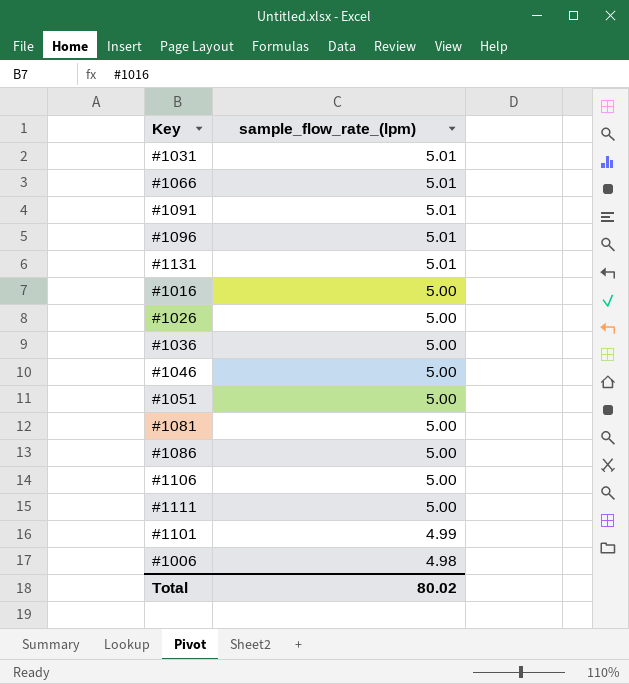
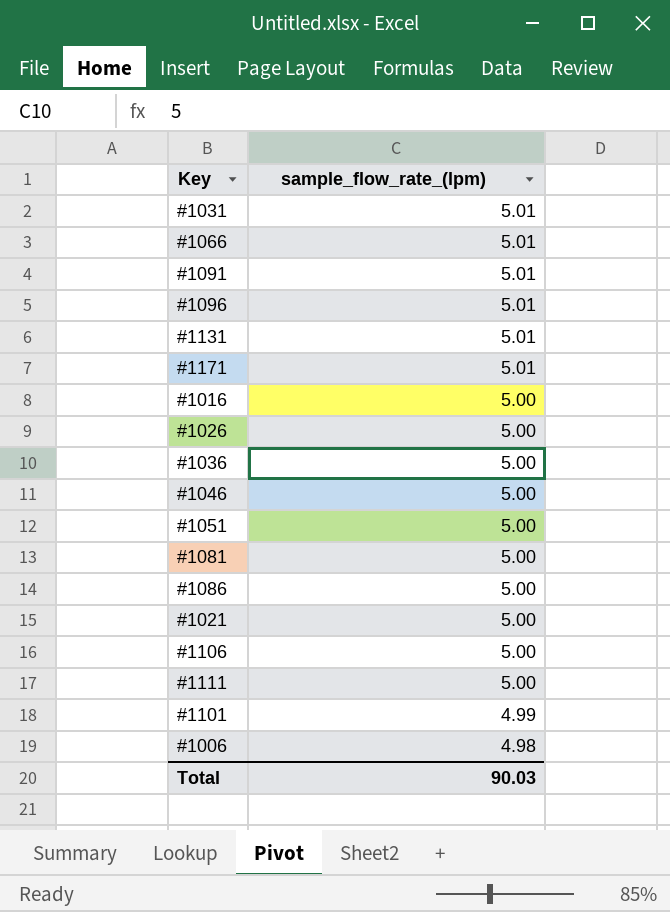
row #1171: none -> 5.01
row #1021: none -> 5.00
Total | sample_flow_rate_(lpm): 80.02 -> 90.03

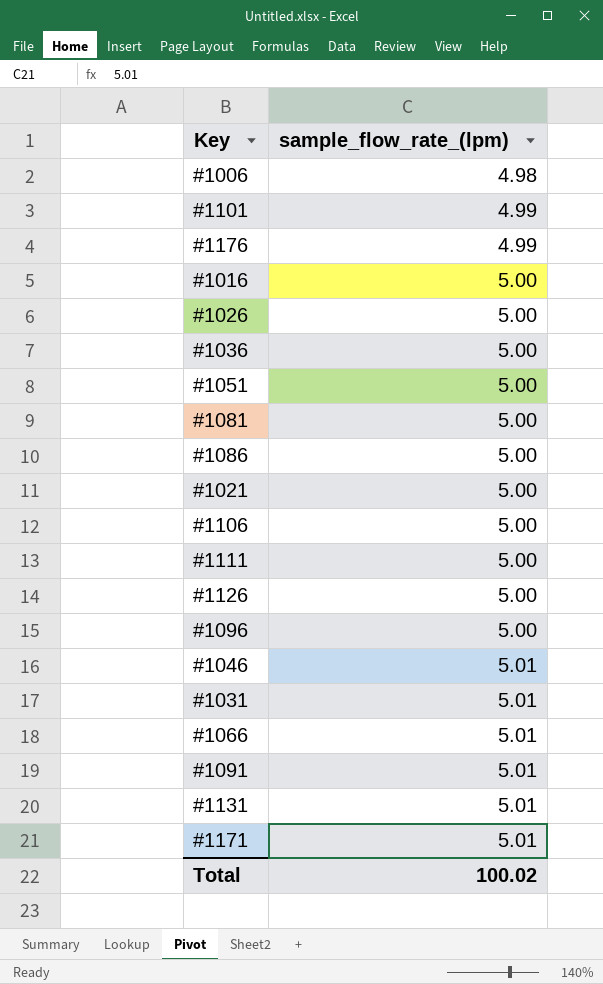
row order: sample_flow_rate_(lpm) descending -> sample_flow_rate_(lpm) ascending
row #1176: none -> 4.99
row #1126: none -> 5.00
#1096 | sample_flow_rate_(lpm): 5.01 -> 5.00
#1046 | sample_flow_rate_(lpm): 5.00 -> 5.01
Total | sample_flow_rate_(lpm): 90.03 -> 100.02

